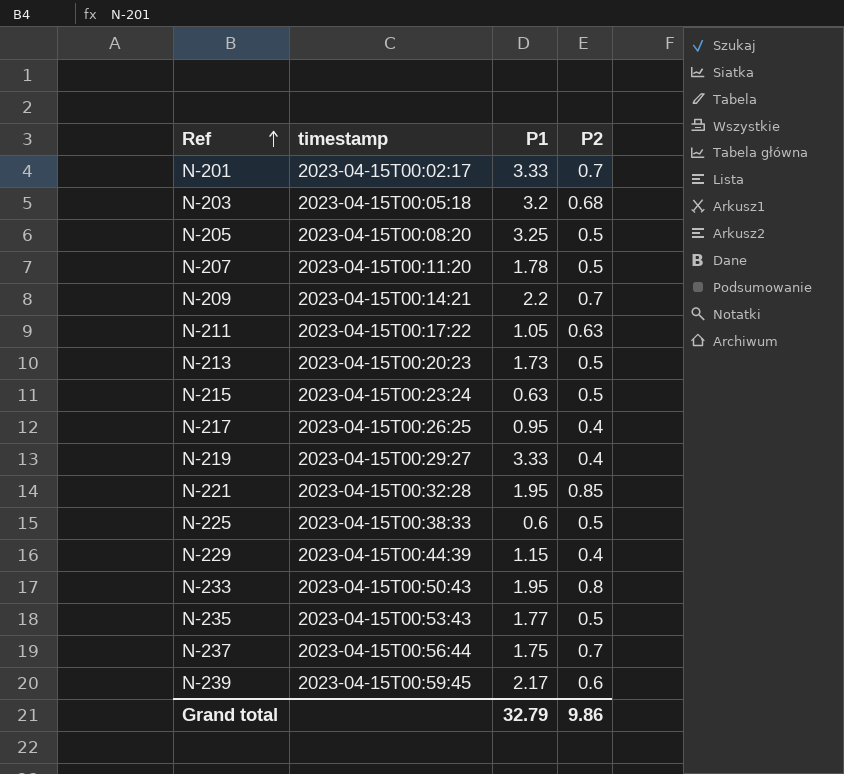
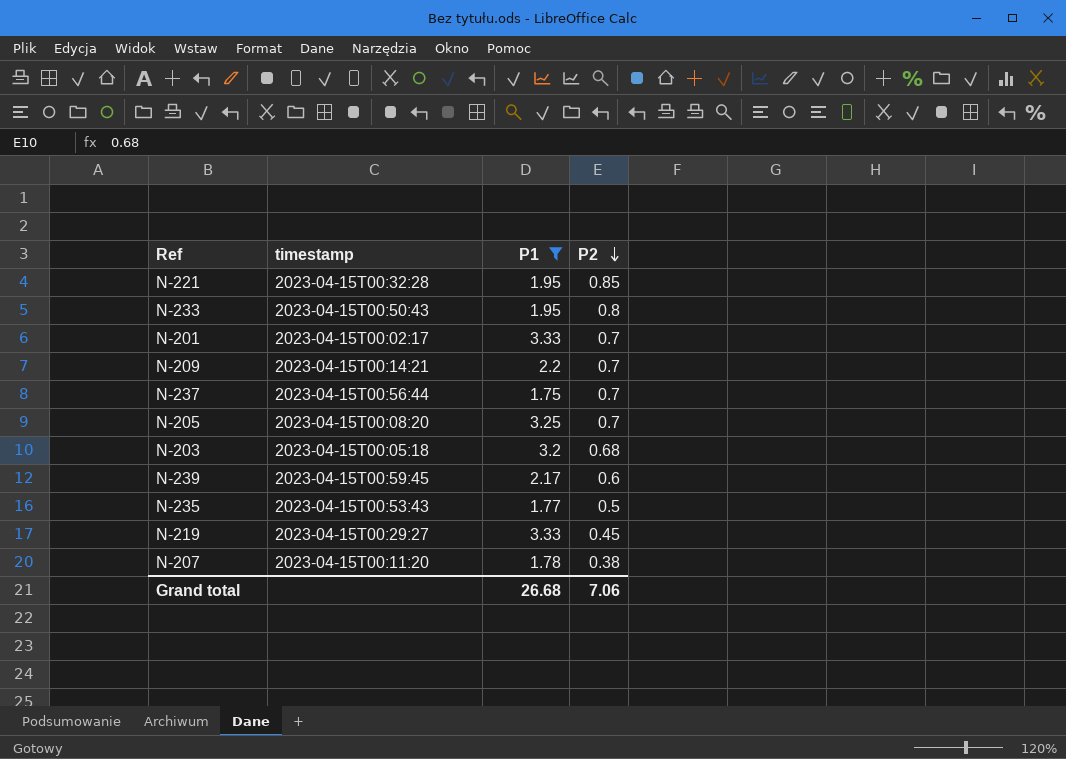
filter: none -> P1 >= 1.75
row order: Ref ascending -> P2 descending
N-205 | P2: 0.5 -> 0.7
N-219 | P2: 0.4 -> 0.45
N-207 | P2: 0.5 -> 0.38
Grand total | P1: 32.79 -> 26.68
Grand total | P2: 9.86 -> 7.06

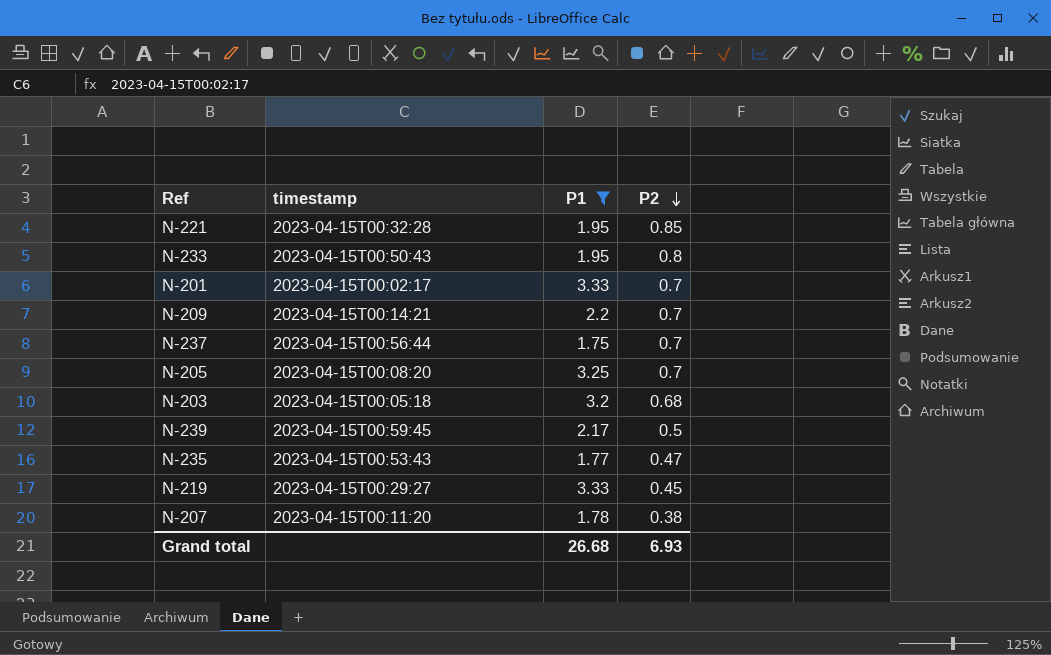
N-239 | P2: 0.6 -> 0.5
N-235 | P2: 0.5 -> 0.47
Grand total | P2: 7.06 -> 6.93

